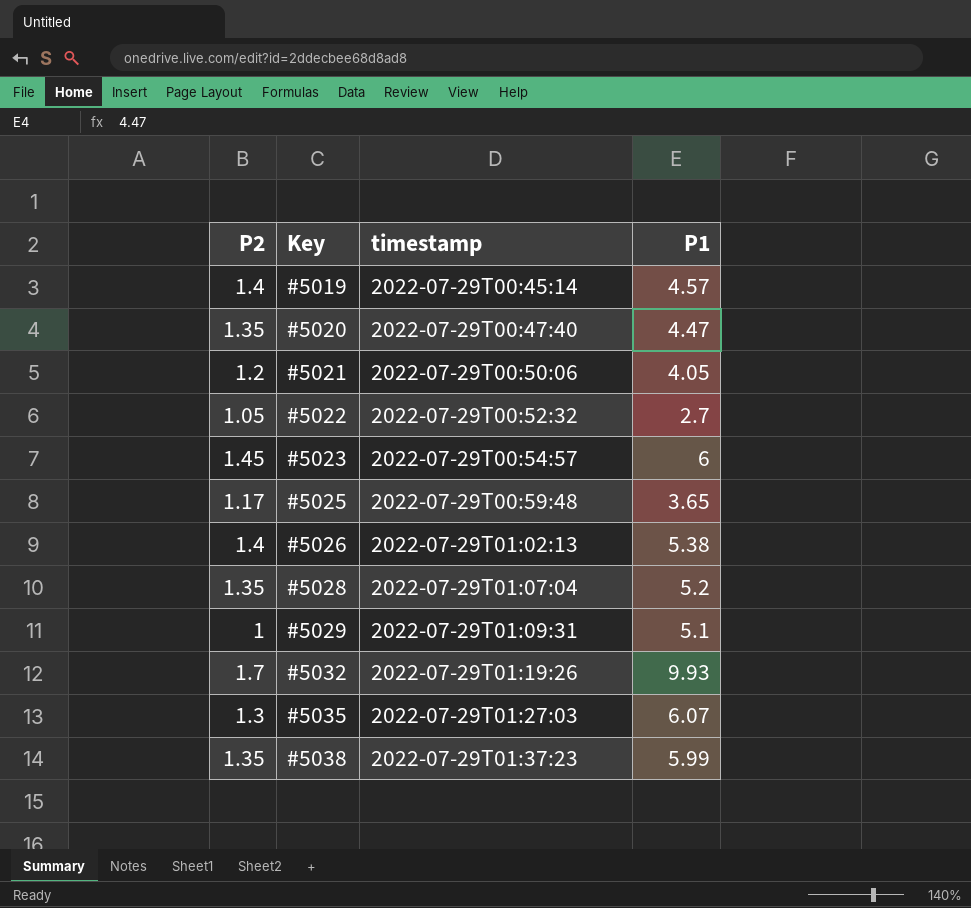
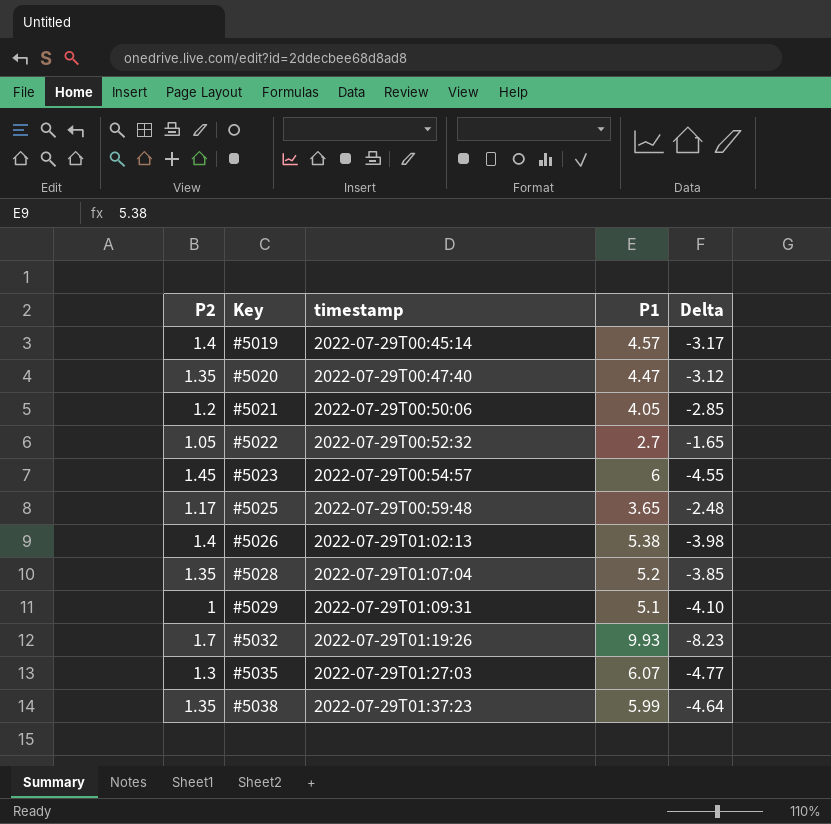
column Delta | formula: none -> [P2] - [P1]

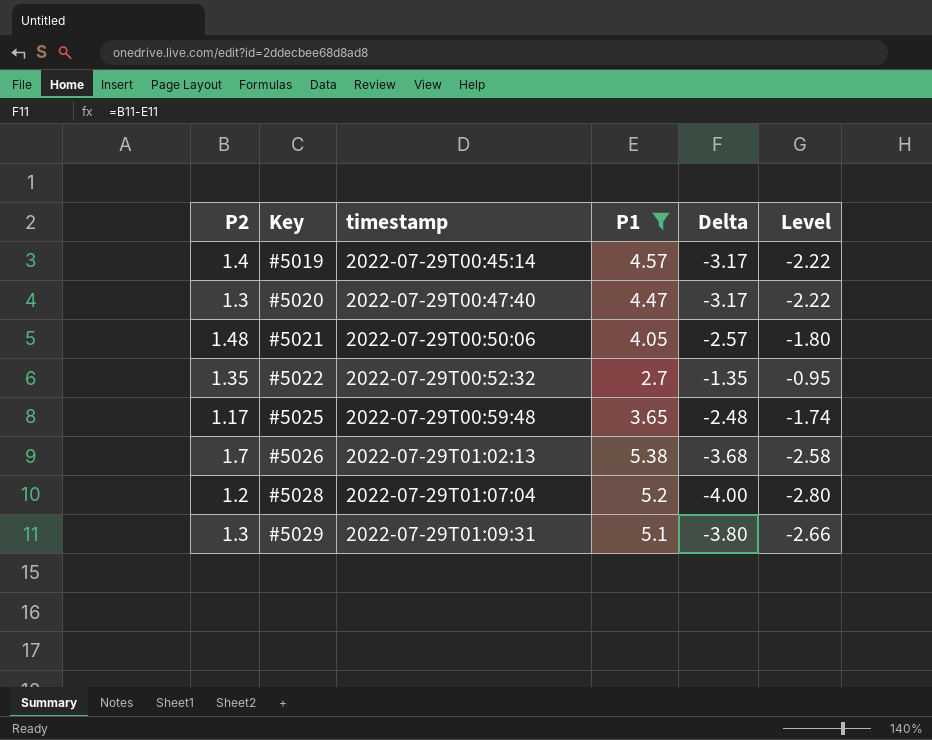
filter: none -> P1 <= 5.38
column Level | formula: none -> [Delta] * 0.7
#5020 | P2: 1.35 -> 1.3
#5020 | Delta: -3.12 -> -3.17
#5021 | P2: 1.2 -> 1.48
#5021 | Delta: -2.85 -> -2.57
#5022 | P2: 1.05 -> 1.35
#5022 | Delta: -1.65 -> -1.35
#5026 | P2: 1.4 -> 1.7
#5026 | Delta: -3.98 -> -3.68
#5028 | P2: 1.35 -> 1.2
#5028 | Delta: -3.85 -> -4.00
#5029 | P2: 1 -> 1.3
#5029 | Delta: -4.10 -> -3.80

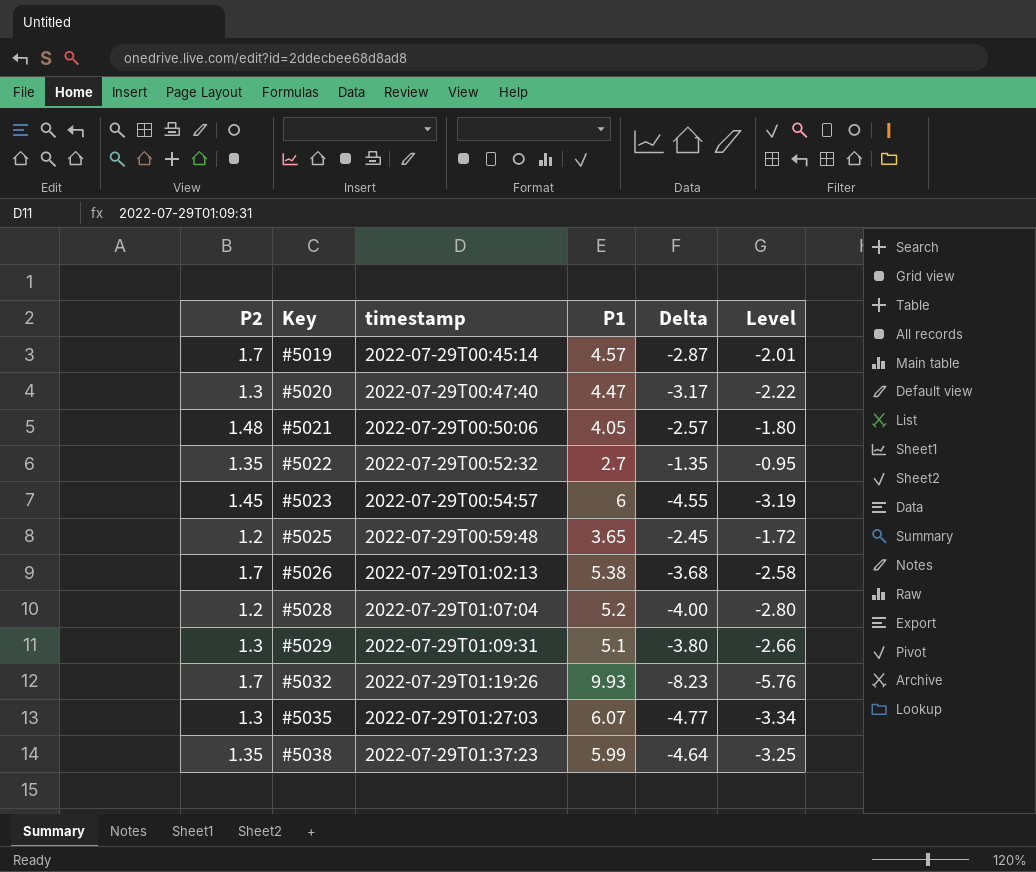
filter: P1 <= 5.38 -> none
#5019 | P2: 1.4 -> 1.7
#5019 | Delta: -3.17 -> -2.87
#5019 | Level: -2.22 -> -2.01
#5025 | P2: 1.17 -> 1.2
#5025 | Delta: -2.48 -> -2.45
#5025 | Level: -1.74 -> -1.72

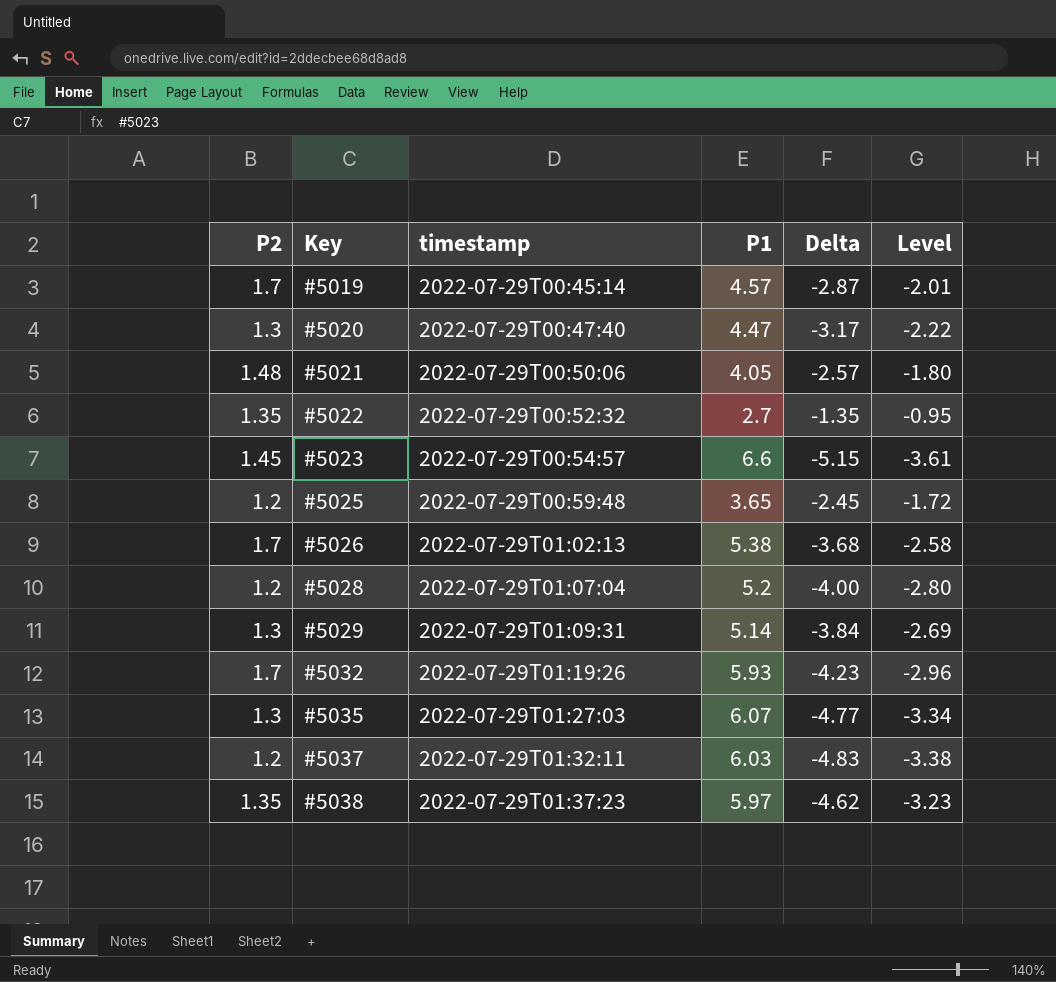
#5023 | P1: 6 -> 6.6
#5023 | Delta: -4.55 -> -5.15
#5023 | Level: -3.19 -> -3.61
#5029 | P1: 5.1 -> 5.14
#5029 | Delta: -3.80 -> -3.84
#5029 | Level: -2.66 -> -2.69
#5032 | P1: 9.93 -> 5.93
#5032 | Delta: -8.23 -> -4.23
#5032 | Level: -5.76 -> -2.96
row #5037: none -> 1.2 | 2022-07-29T01:32:11 | 6.03 | -4.83 | -3.38
#5038 | P1: 5.99 -> 5.97
#5038 | Delta: -4.64 -> -4.62
#5038 | Level: -3.25 -> -3.23

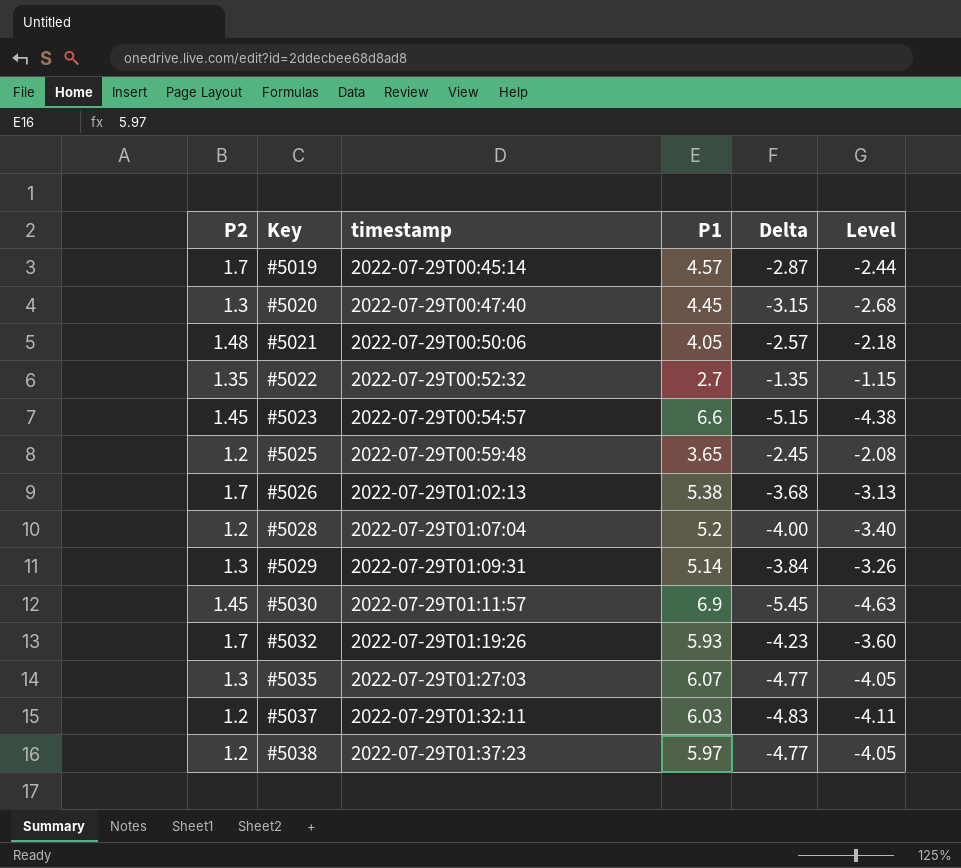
column Level | formula: [Delta] * 0.7 -> [Delta] * 0.85
#5020 | P1: 4.47 -> 4.45
#5020 | Delta: -3.17 -> -3.15
row #5030: none -> 1.45 | 2022-07-29T01:11:57 | 6.9 | -5.45 | -4.63
#5038 | P2: 1.35 -> 1.2
#5038 | Delta: -4.62 -> -4.77

